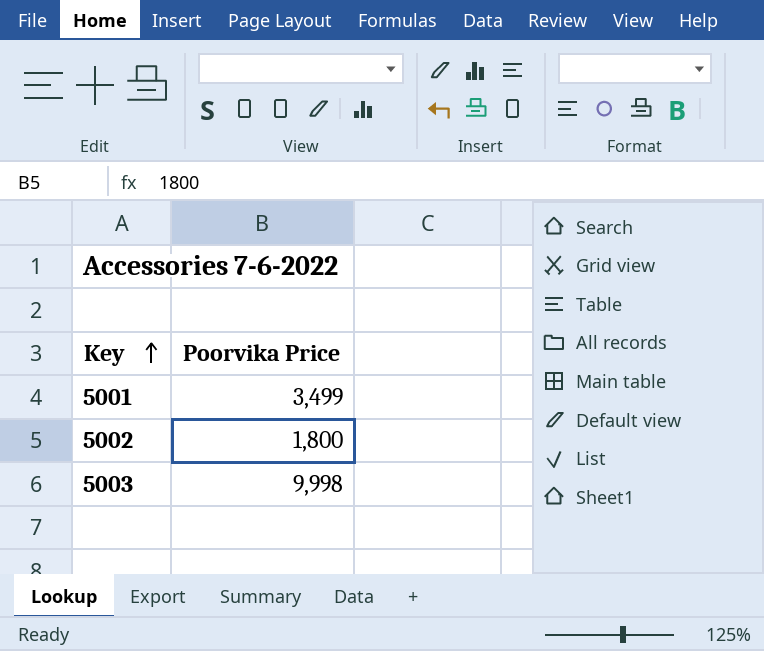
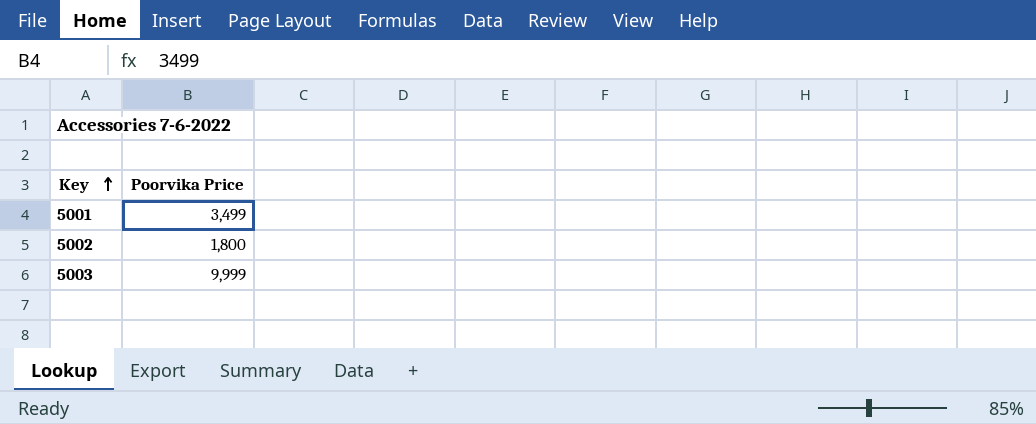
5003 | Poorvika Price: 9,998 -> 9,999

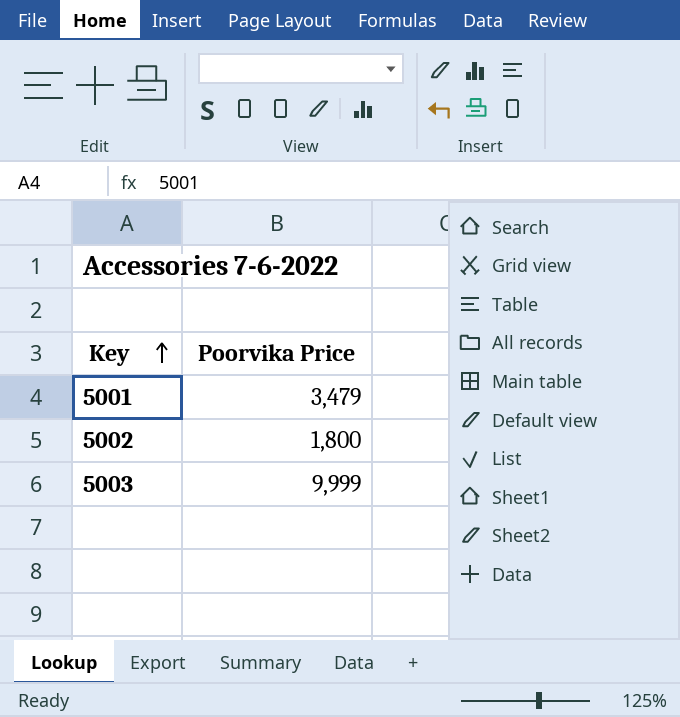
5001 | Poorvika Price: 3,499 -> 3,479

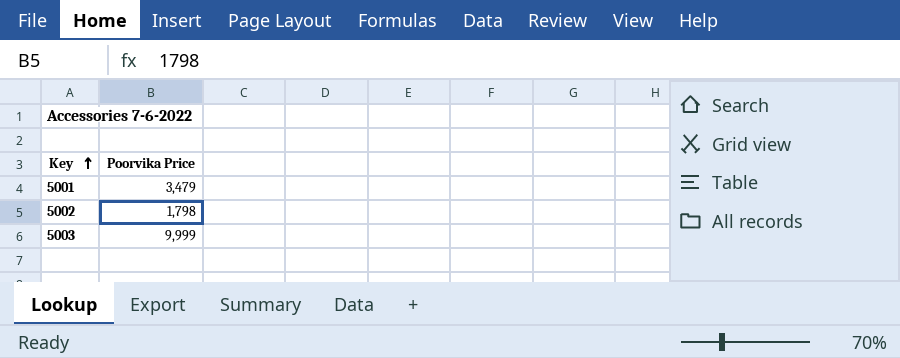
5002 | Poorvika Price: 1,800 -> 1,798

